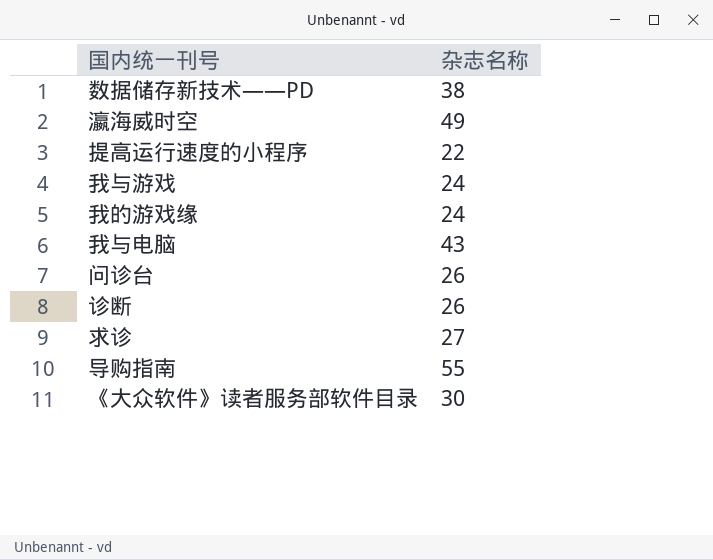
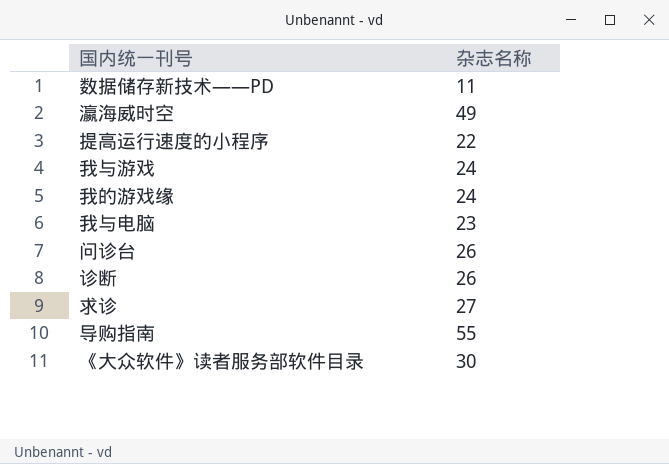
数据储存新技术——PD | 杂志名称: 38 -> 11
我与电脑 | 杂志名称: 43 -> 23

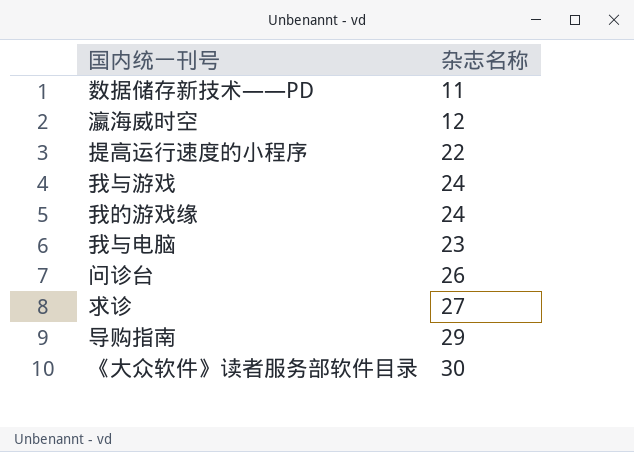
row 诊断: 26 -> none
瀛海威时空 | 杂志名称: 49 -> 12
导购指南 | 杂志名称: 55 -> 29

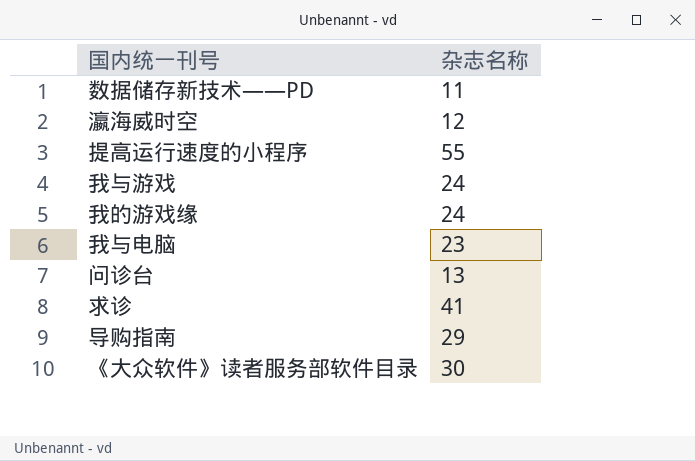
提高运行速度的小程序 | 杂志名称: 22 -> 55
问诊台 | 杂志名称: 26 -> 13
求诊 | 杂志名称: 27 -> 41

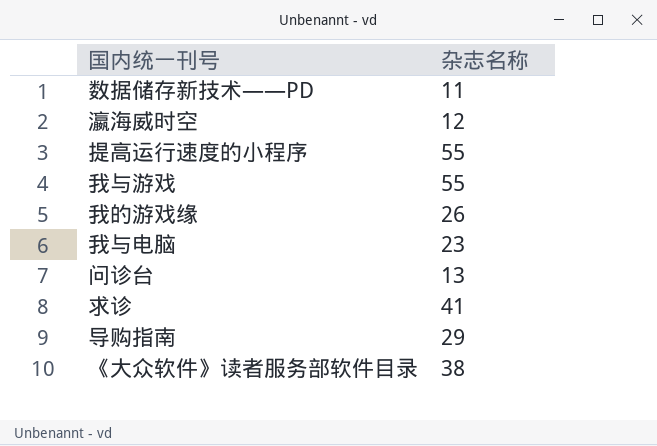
我与游戏 | 杂志名称: 24 -> 55
我的游戏缘 | 杂志名称: 24 -> 26
《大众软件》读者服务部软件目录 | 杂志名称: 30 -> 38

